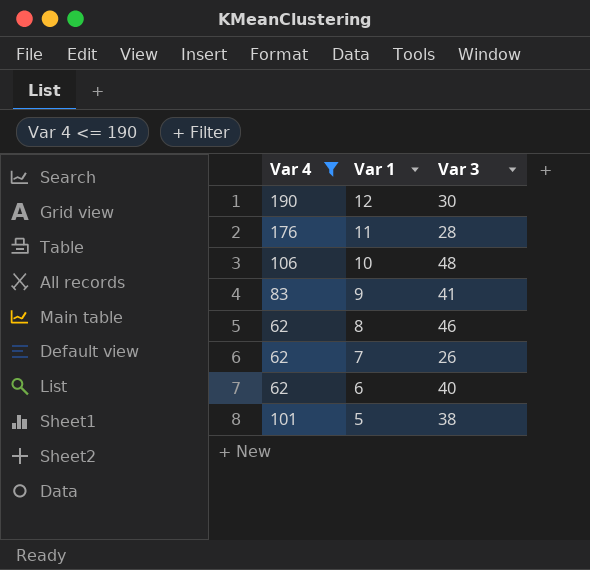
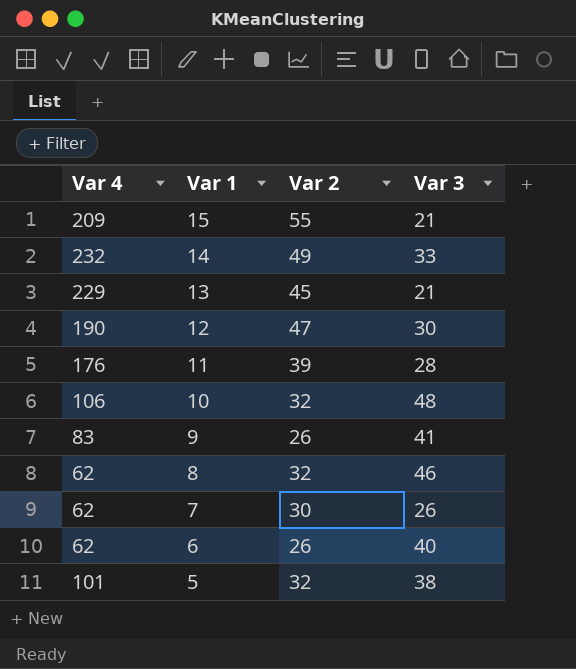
filter: Var 4 <= 190 -> none
column Var 2 | position: none -> 3

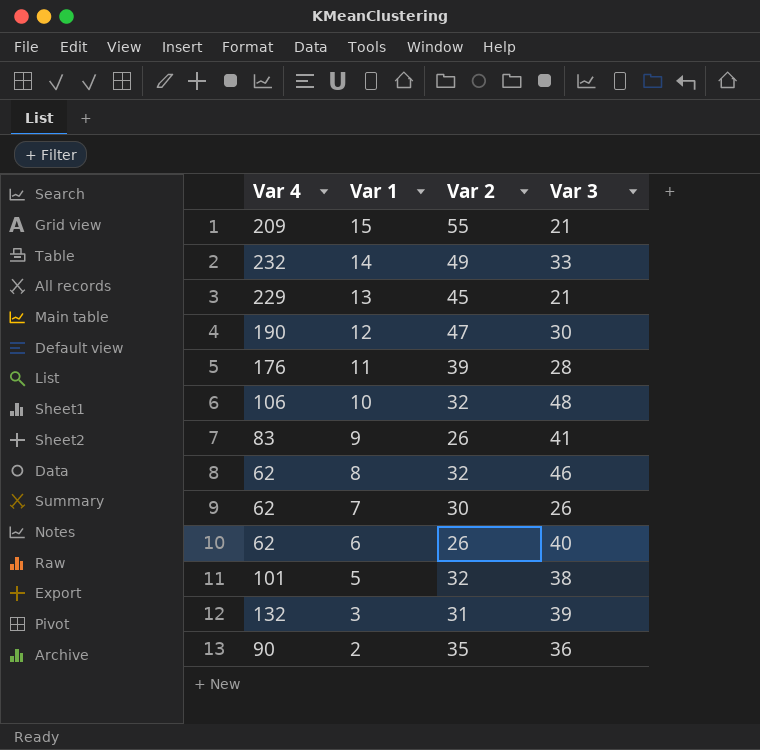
row 3: none -> 132 | 31 | 39
row 2: none -> 90 | 35 | 36

